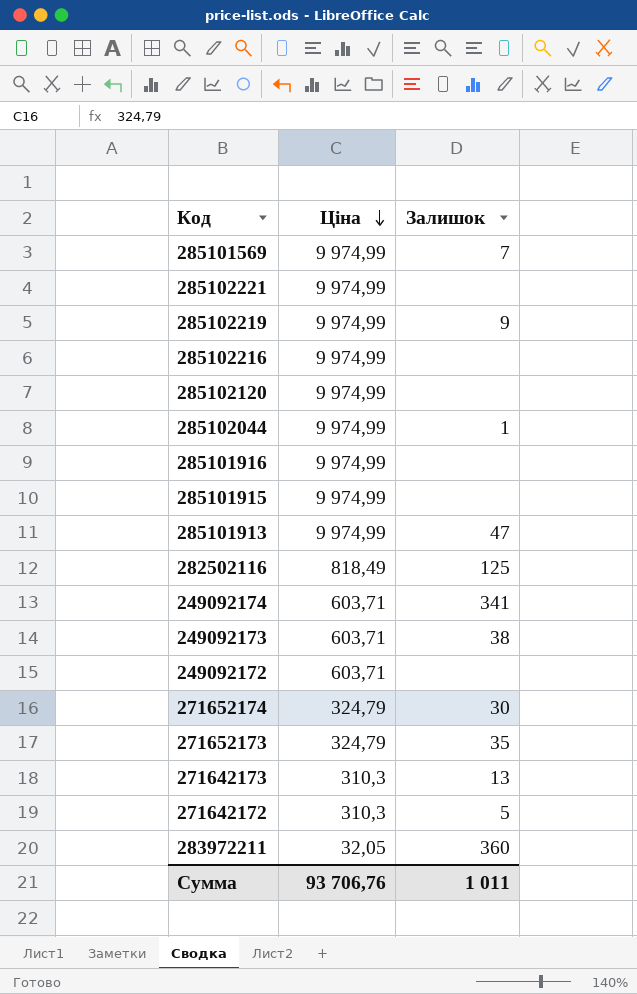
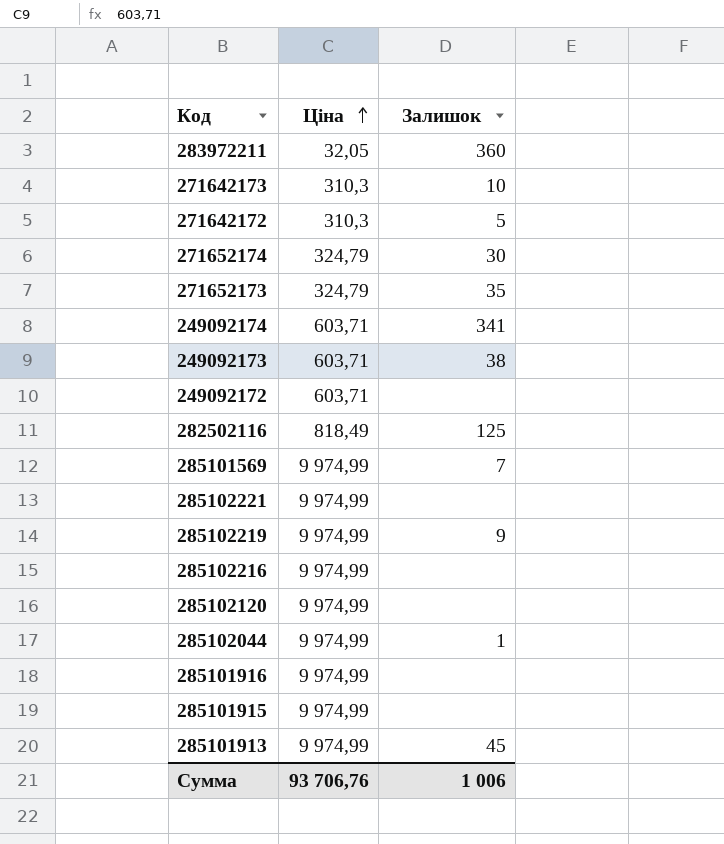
row order: Ціна descending -> Ціна ascending
271642173 | Залишок: 13 -> 10
285101913 | Залишок: 47 -> 45
Сумма | Залишок: 1 011 -> 1 006

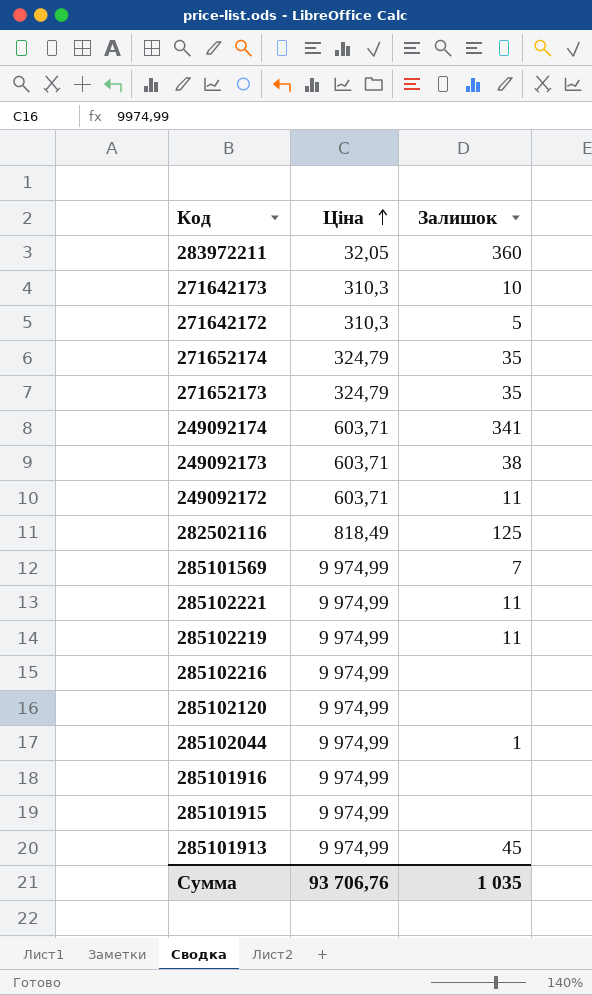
271652174 | Залишок: 30 -> 35
249092172 | Залишок: none -> 11
285102221 | Залишок: none -> 11
285102219 | Залишок: 9 -> 11
Сумма | Залишок: 1 006 -> 1 035

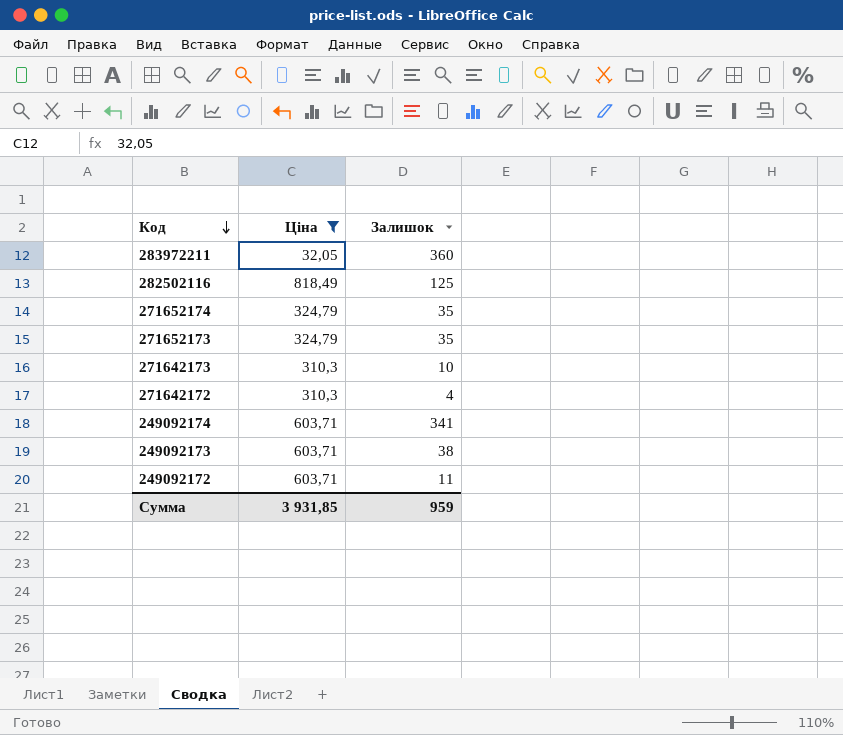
filter: none -> Ціна != 9 974,99
row order: Ціна ascending -> Код descending
271642172 | Залишок: 5 -> 4
Сумма | Ціна: 93 706,76 -> 3 931,85
Сумма | Залишок: 1 035 -> 959

